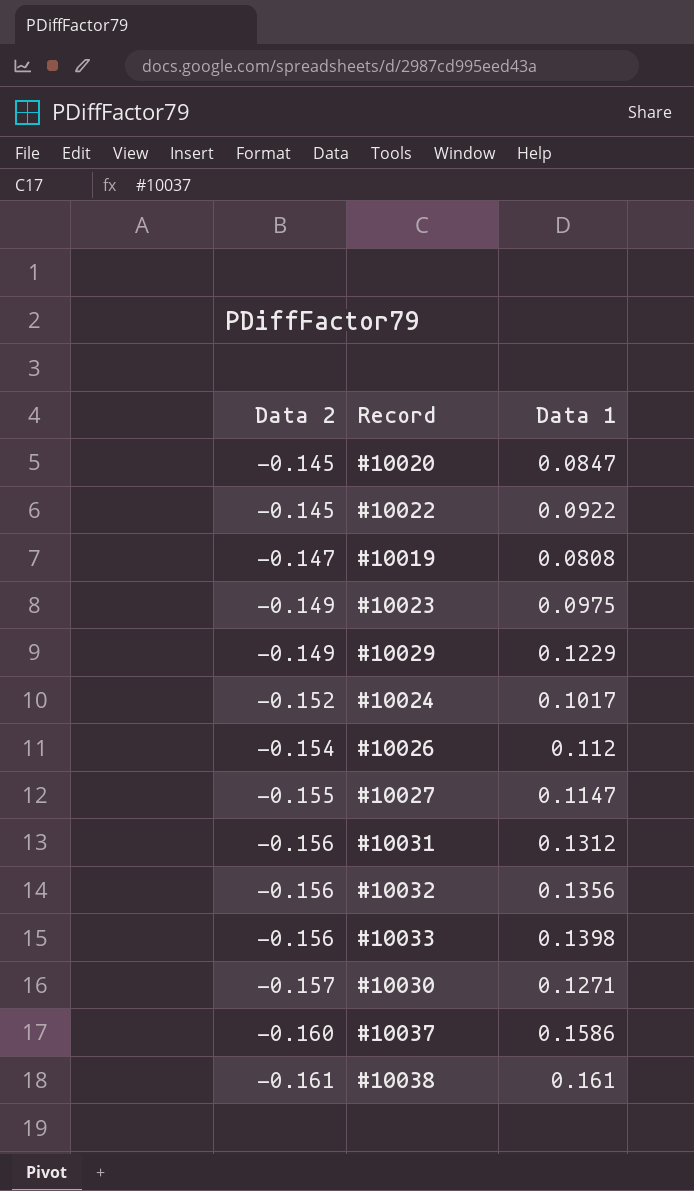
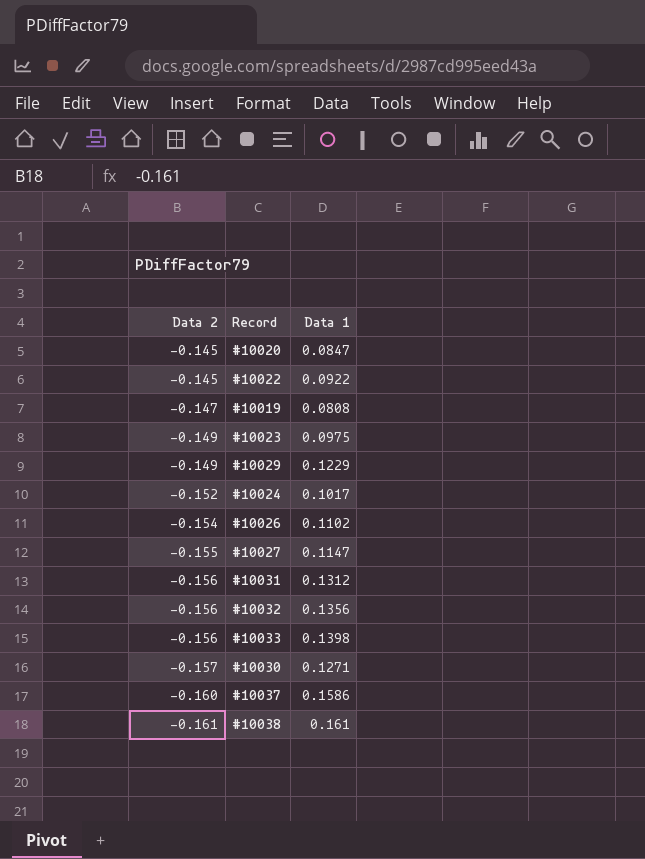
#10026 | Data 1: 0.112 -> 0.1102

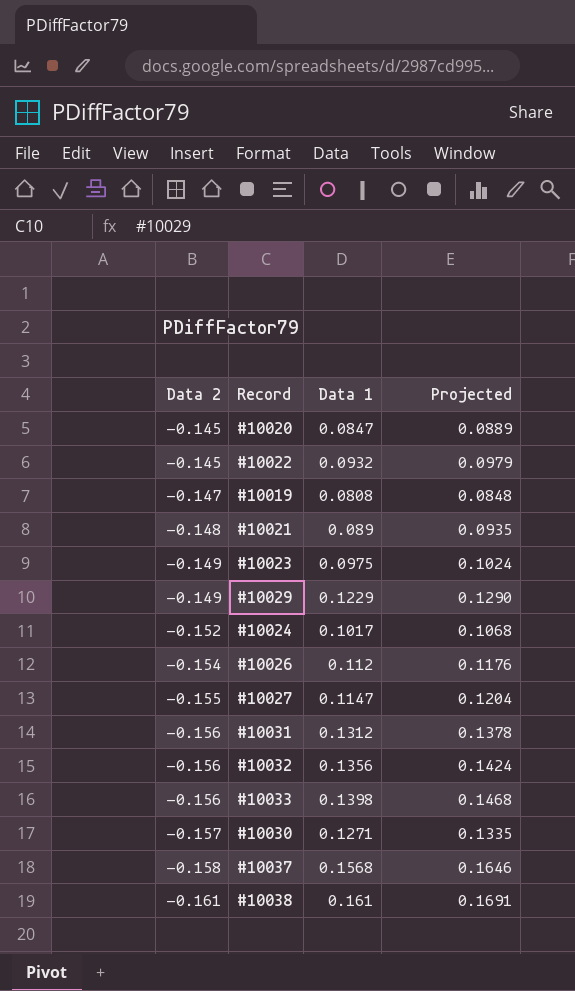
column Projected | formula: none -> [Data 1] * 1.05
#10022 | Data 1: 0.0922 -> 0.0932
row #10021: none -> -0.148 | 0.089 | 0.0935
#10026 | Data 1: 0.1102 -> 0.112
#10037 | Data 2: -0.160 -> -0.158
#10037 | Data 1: 0.1586 -> 0.1568

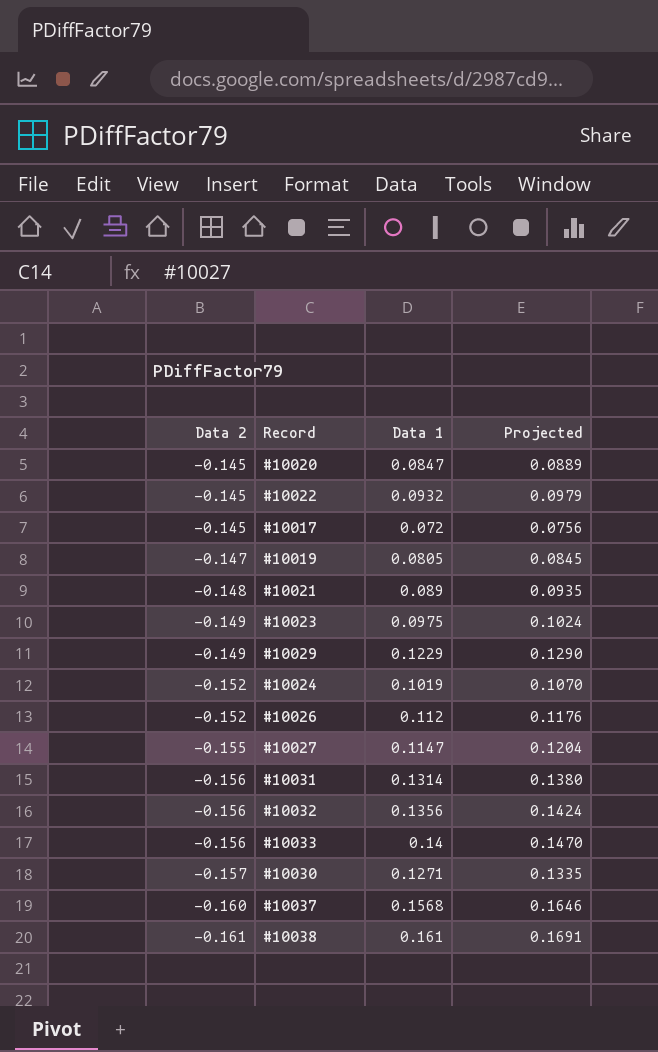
row #10017: none -> -0.145 | 0.072 | 0.0756
#10019 | Data 1: 0.0808 -> 0.0805
#10019 | Projected: 0.0848 -> 0.0845
#10024 | Data 1: 0.1017 -> 0.1019
#10024 | Projected: 0.1068 -> 0.1070
#10026 | Data 2: -0.154 -> -0.152
#10031 | Data 1: 0.1312 -> 0.1314
#10031 | Projected: 0.1378 -> 0.1380
#10033 | Data 1: 0.1398 -> 0.14
#10033 | Projected: 0.1468 -> 0.1470
#10037 | Data 2: -0.158 -> -0.160

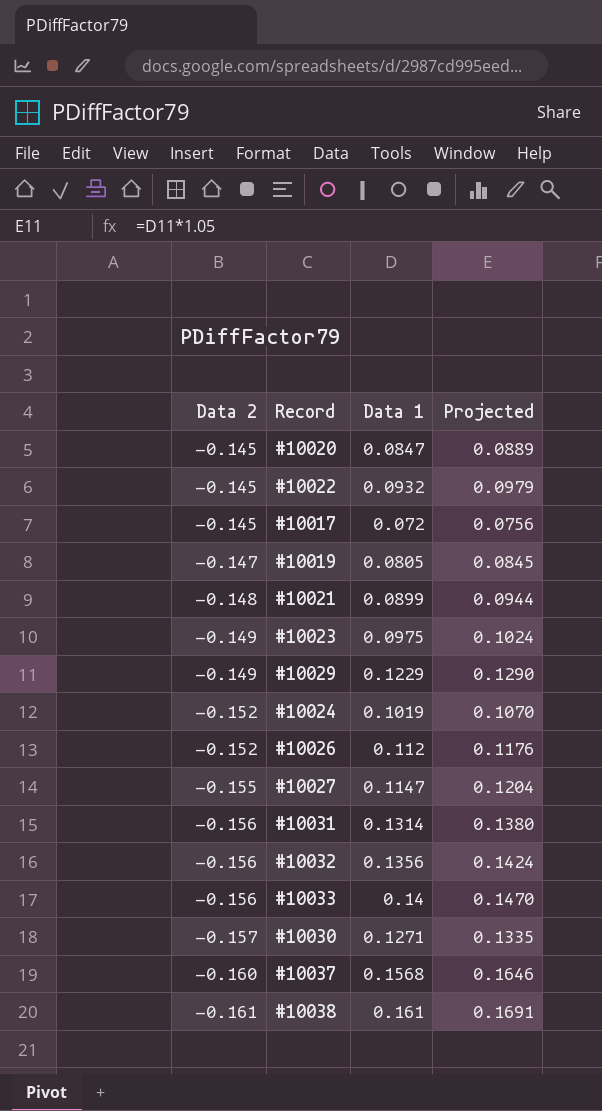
#10021 | Data 1: 0.089 -> 0.0899
#10021 | Projected: 0.0935 -> 0.0944

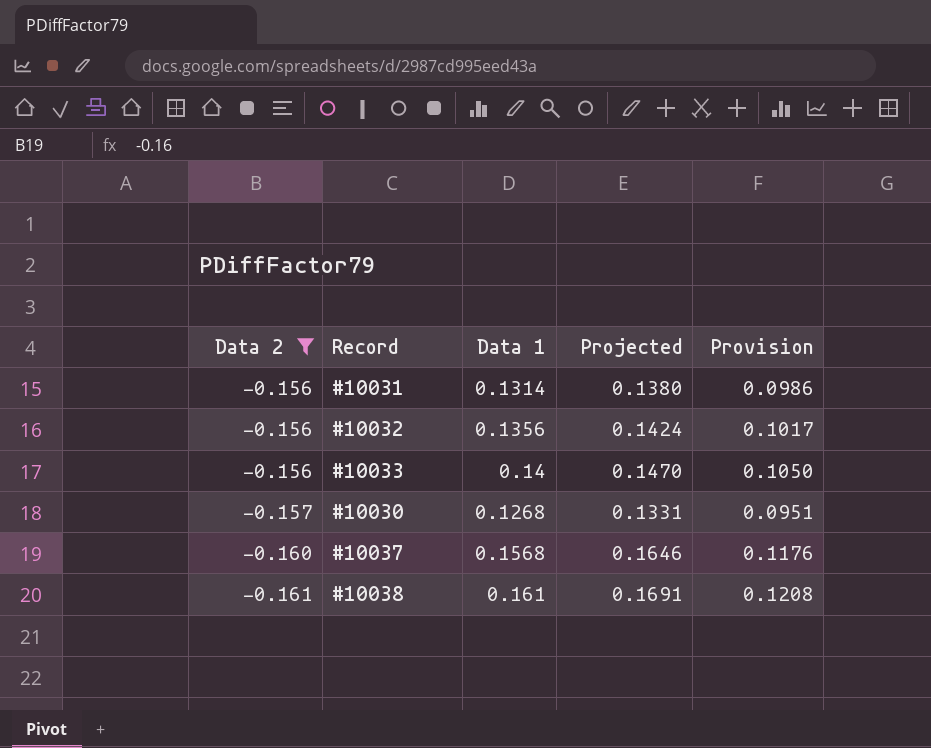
filter: none -> Data 2 <= -0.156
column Provision | formula: none -> [Data 1] * 0.75
#10030 | Data 1: 0.1271 -> 0.1268
#10030 | Projected: 0.1335 -> 0.1331

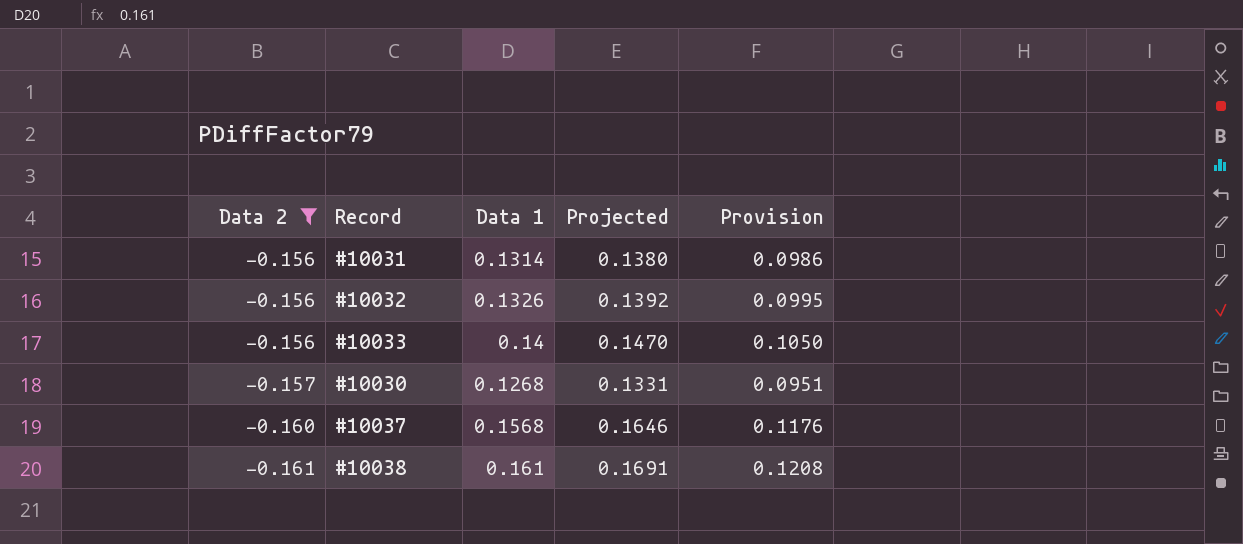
#10032 | Data 1: 0.1356 -> 0.1326
#10032 | Projected: 0.1424 -> 0.1392
#10032 | Provision: 0.1017 -> 0.0995

